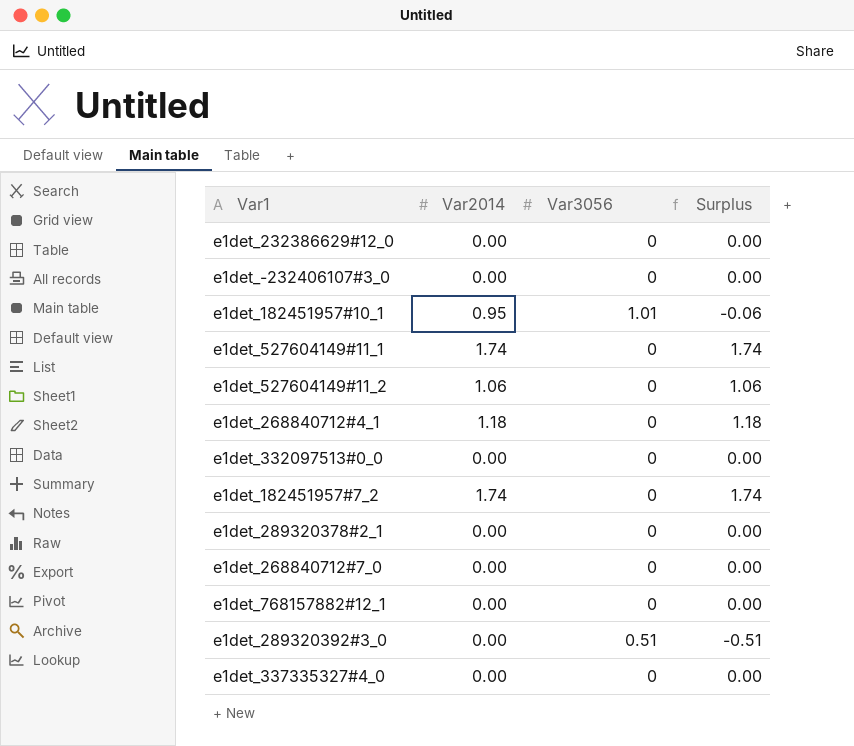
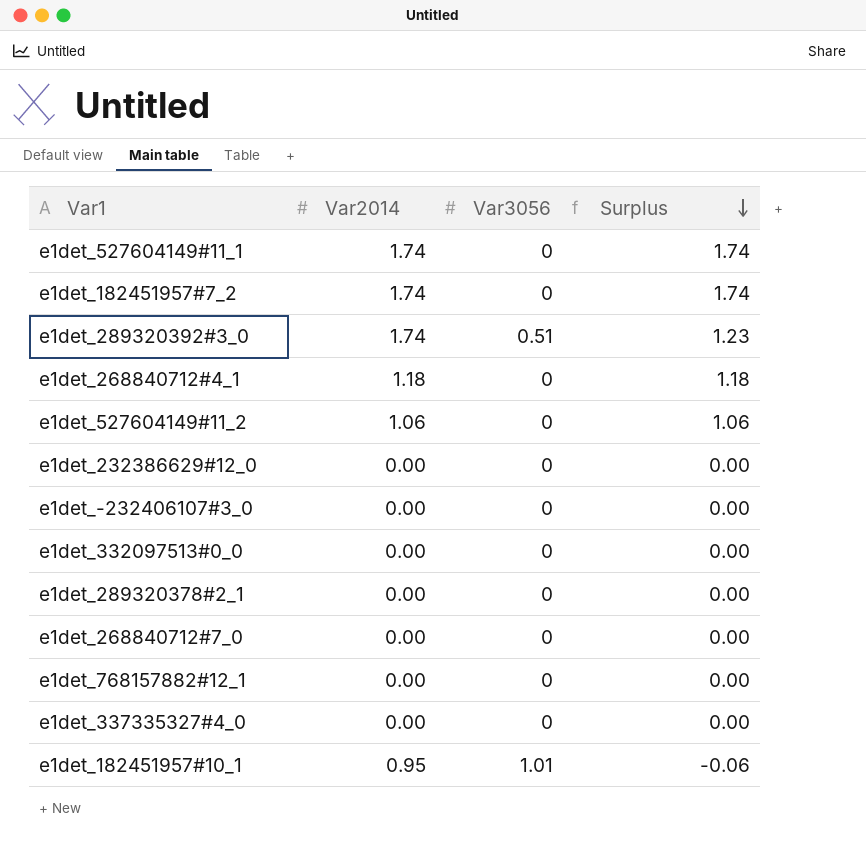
row order: none -> Surplus descending
e1det_289320392#3_0 | Var2014: 0.00 -> 1.74
e1det_289320392#3_0 | Surplus: -0.51 -> 1.23

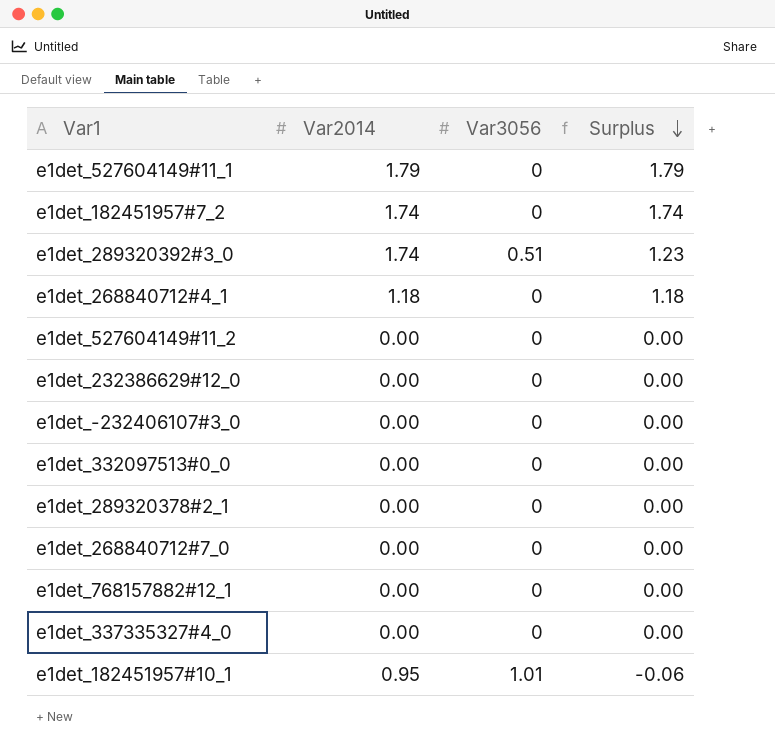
e1det_527604149#11_1 | Var2014: 1.74 -> 1.79
e1det_527604149#11_1 | Surplus: 1.74 -> 1.79
e1det_527604149#11_2 | Var2014: 1.06 -> 0.00
e1det_527604149#11_2 | Surplus: 1.06 -> 0.00

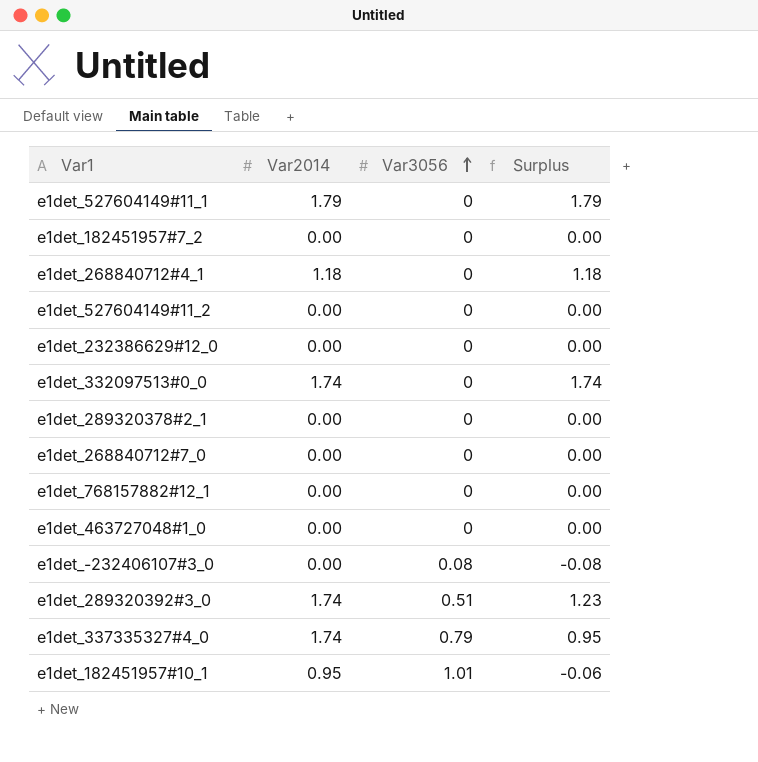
row order: Surplus descending -> Var3056 ascending
e1det_182451957#7_2 | Var2014: 1.74 -> 0.00
e1det_182451957#7_2 | Surplus: 1.74 -> 0.00
e1det_332097513#0_0 | Var2014: 0.00 -> 1.74
e1det_332097513#0_0 | Surplus: 0.00 -> 1.74
row e1det_463727048#1_0: none -> 0.00 | 0 | 0.00
e1det_-232406107#3_0 | Var3056: 0 -> 0.08
e1det_-232406107#3_0 | Surplus: 0.00 -> -0.08
e1det_337335327#4_0 | Var2014: 0.00 -> 1.74
e1det_337335327#4_0 | Var3056: 0 -> 0.79
e1det_337335327#4_0 | Surplus: 0.00 -> 0.95

